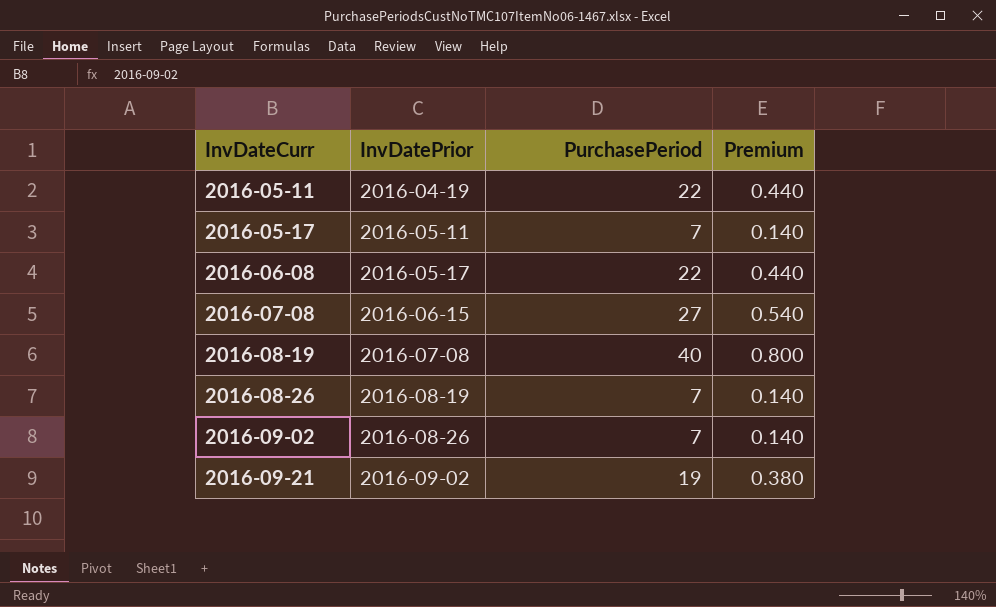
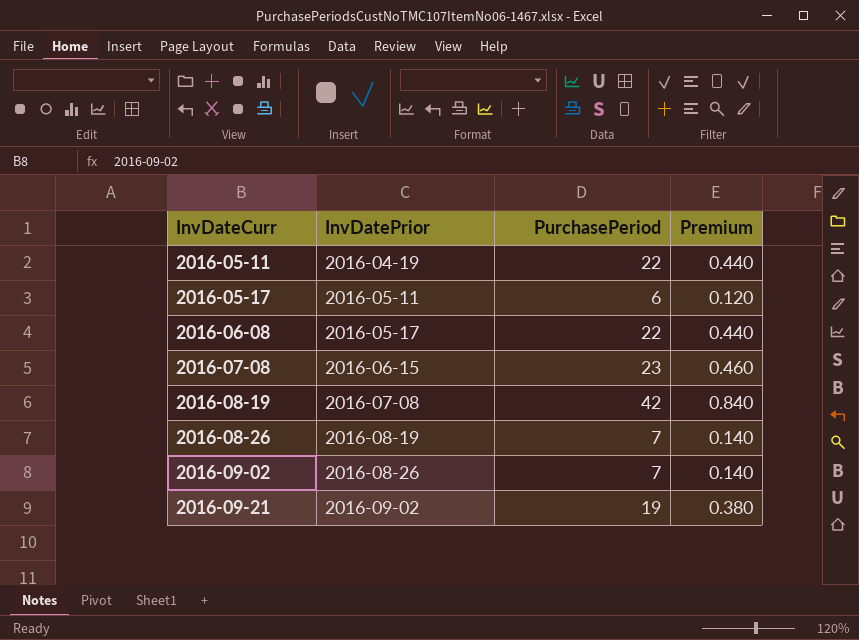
2016-05-17 | PurchasePeriod: 7 -> 6
2016-05-17 | Premium: 0.140 -> 0.120
2016-07-08 | PurchasePeriod: 27 -> 23
2016-07-08 | Premium: 0.540 -> 0.460
2016-08-19 | PurchasePeriod: 40 -> 42
2016-08-19 | Premium: 0.800 -> 0.840

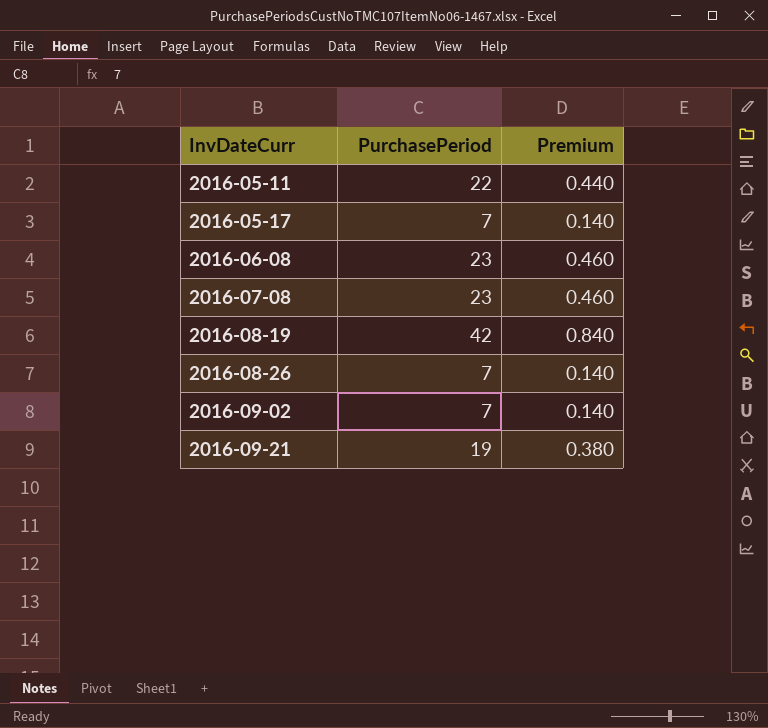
column InvDatePrior | position: 2 -> none
2016-05-17 | PurchasePeriod: 6 -> 7
2016-05-17 | Premium: 0.120 -> 0.140
2016-06-08 | PurchasePeriod: 22 -> 23
2016-06-08 | Premium: 0.440 -> 0.460

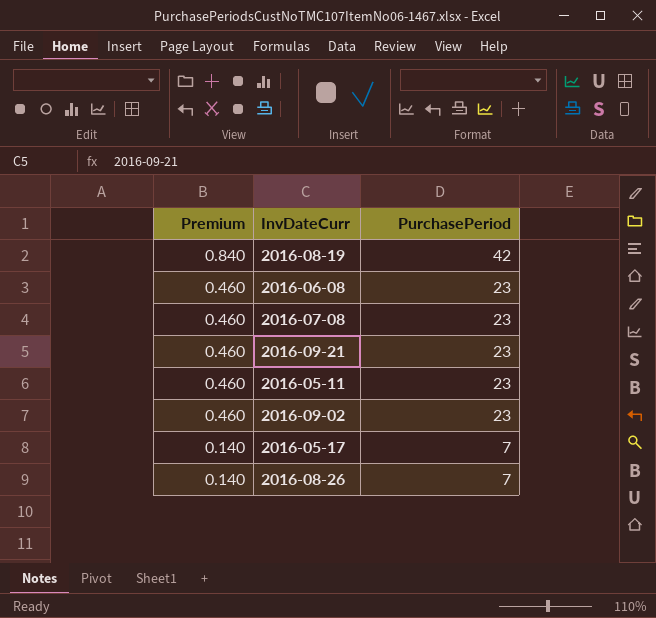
row order: InvDateCurr ascending -> Premium descending
column Premium | position: 3 -> 1
2016-09-21 | Premium: 0.380 -> 0.460
2016-09-21 | PurchasePeriod: 19 -> 23
2016-05-11 | Premium: 0.440 -> 0.460
2016-05-11 | PurchasePeriod: 22 -> 23
2016-09-02 | Premium: 0.140 -> 0.460
2016-09-02 | PurchasePeriod: 7 -> 23

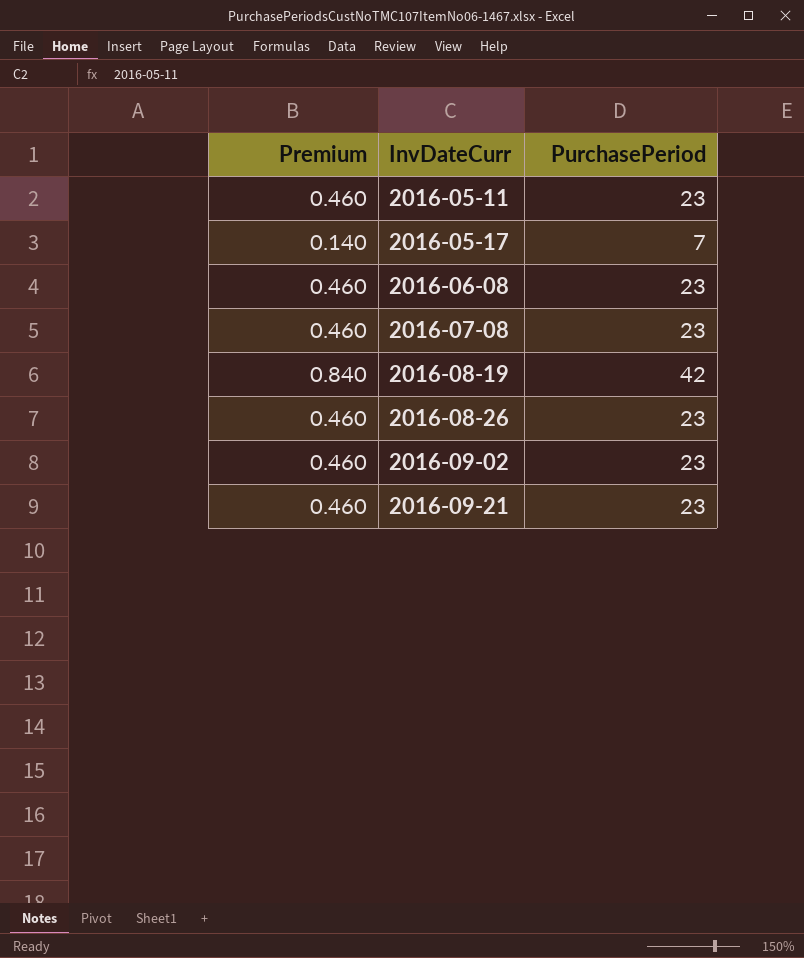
row order: Premium descending -> InvDateCurr ascending
2016-08-26 | Premium: 0.140 -> 0.460
2016-08-26 | PurchasePeriod: 7 -> 23

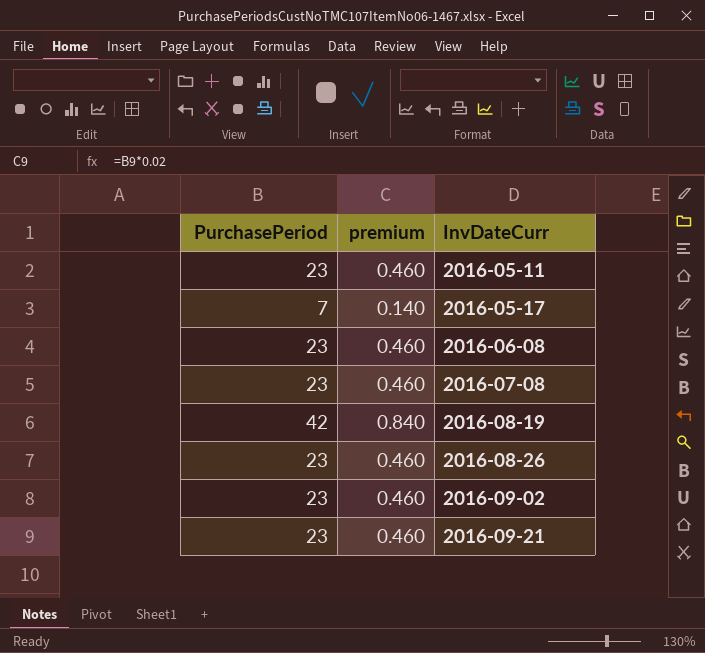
column PurchasePeriod | position: 3 -> 1
column name: Premium -> premium

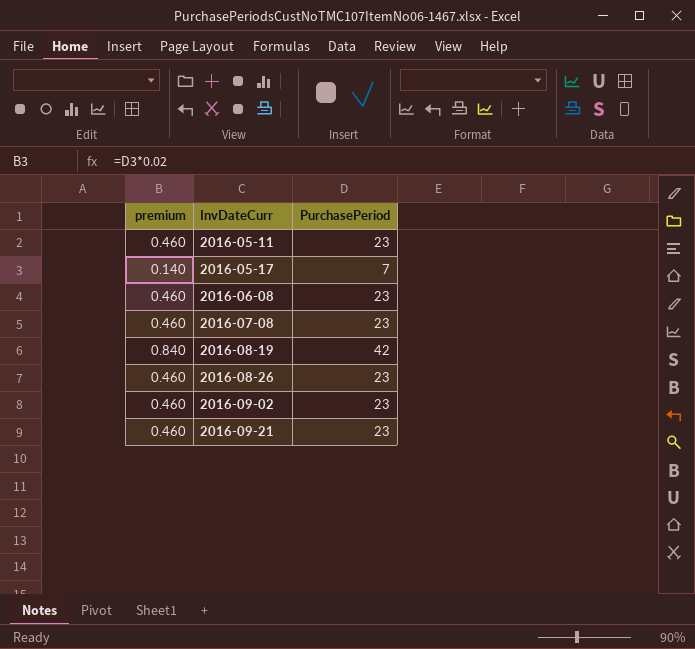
column PurchasePeriod | position: 1 -> 3

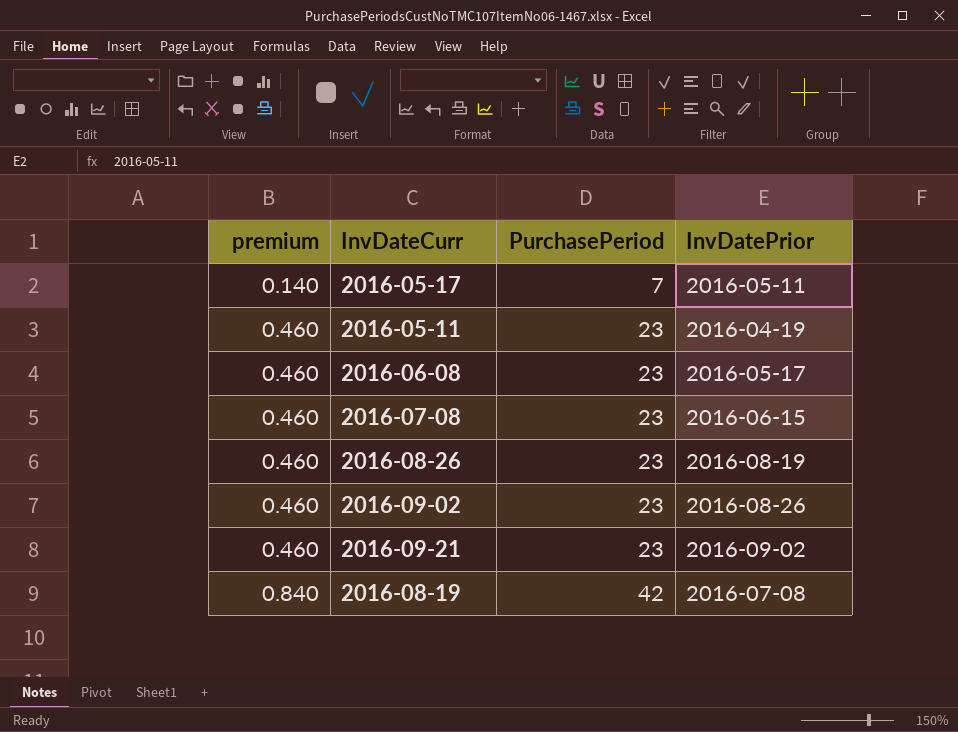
row order: InvDateCurr ascending -> premium ascending
column InvDatePrior | position: none -> 4

